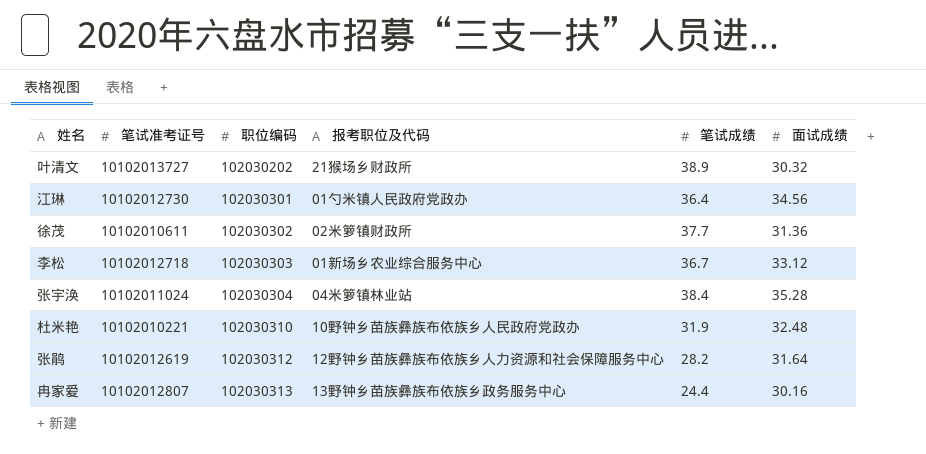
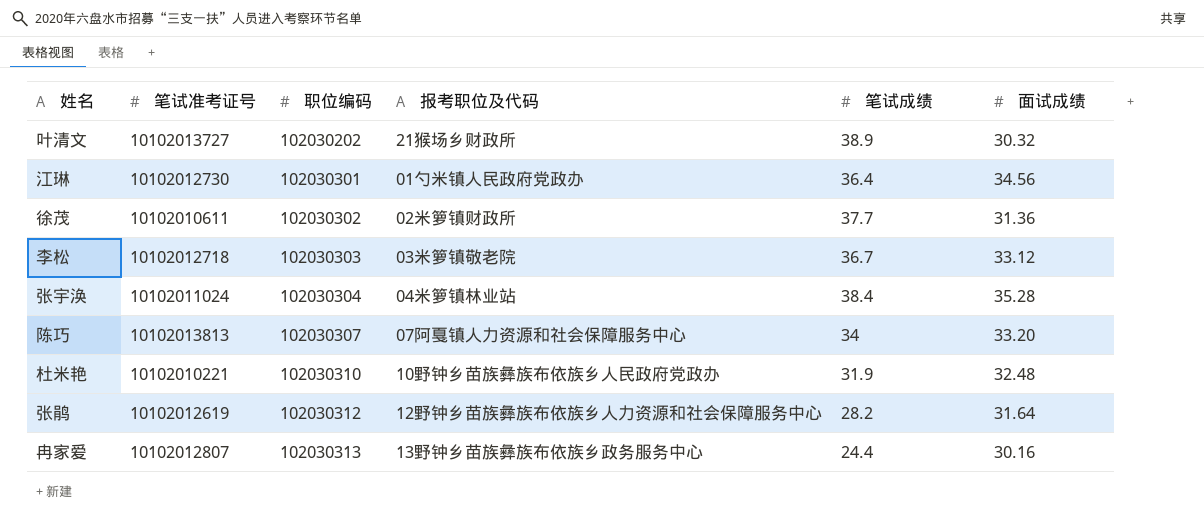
李松 | 报考职位及代码: 01新场乡农业综合服务中心 -> 03米箩镇敬老院
row 陈巧: none -> 10102013813 | 102030307 | 07阿戛镇人力资源和社会保障服务中心 | 34 | 33.20

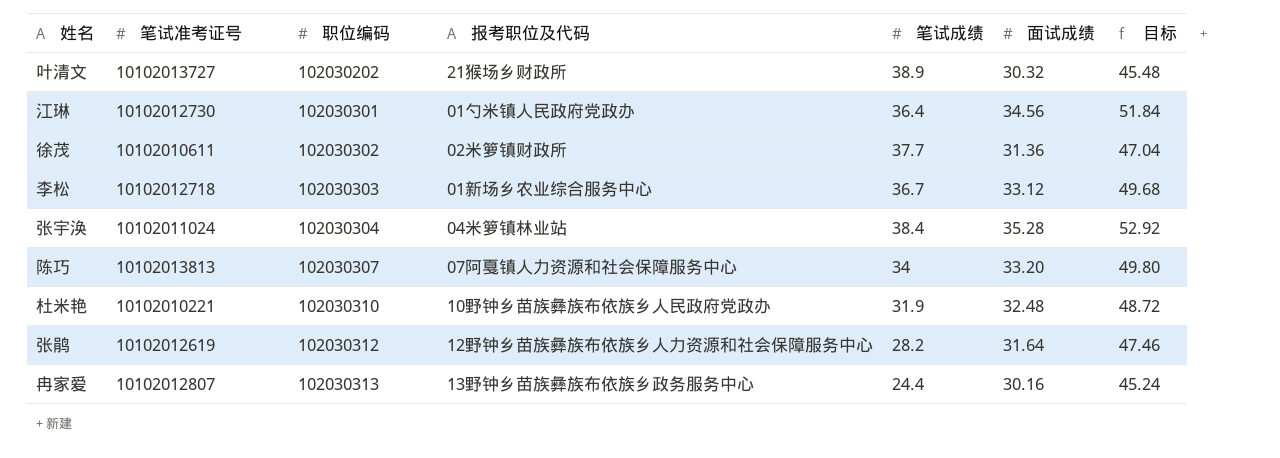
column 目标 | formula: none -> [面试成绩] * 1.5
李松 | 报考职位及代码: 03米箩镇敬老院 -> 01新场乡农业综合服务中心

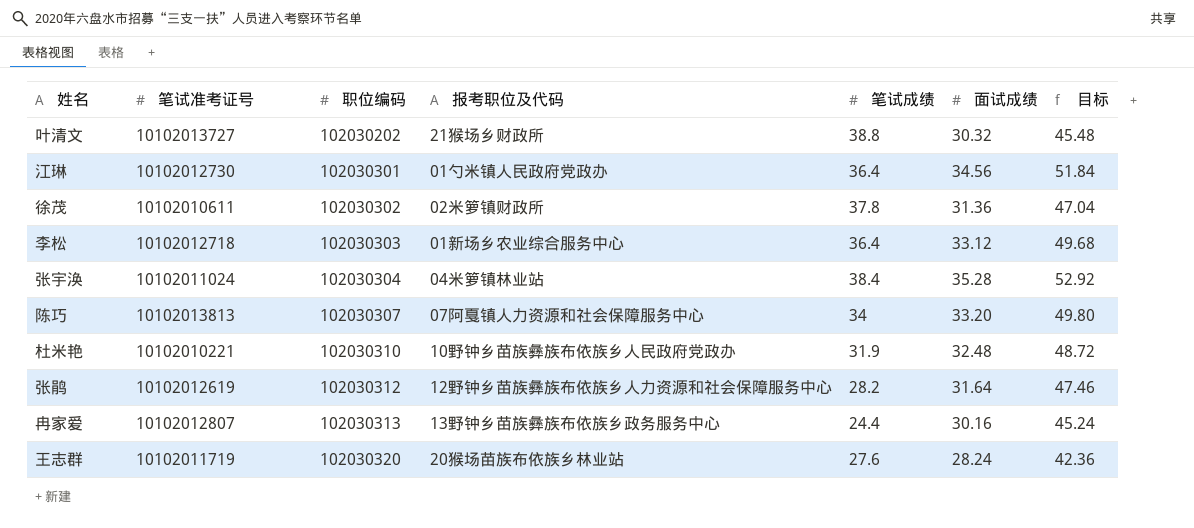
叶清文 | 笔试成绩: 38.9 -> 38.8
徐茂 | 笔试成绩: 37.7 -> 37.8
李松 | 笔试成绩: 36.7 -> 36.4
row 王志群: none -> 10102011719 | 102030320 | 20猴场苗族布依族乡林业站 | 27.6 | 28.24 | 42.36

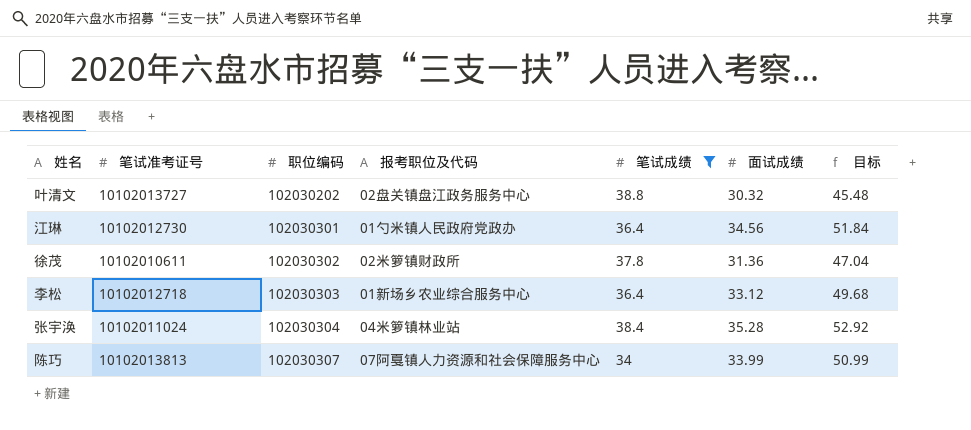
filter: none -> 笔试成绩 >= 34
叶清文 | 报考职位及代码: 21猴场乡财政所 -> 02盘关镇盘江政务服务中心
陈巧 | 面试成绩: 33.20 -> 33.99
陈巧 | 目标: 49.80 -> 50.99

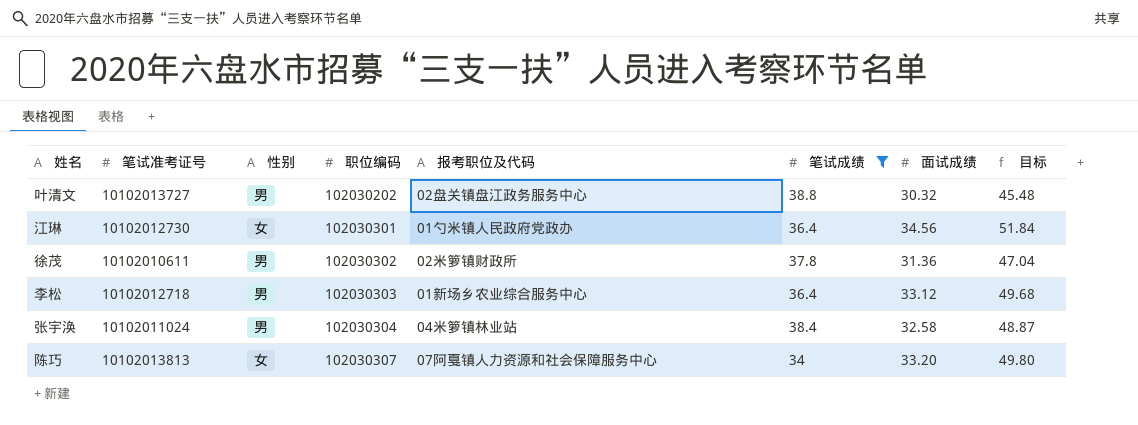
column 性别 | position: none -> 3
张宇涣 | 面试成绩: 35.28 -> 32.58
张宇涣 | 目标: 52.92 -> 48.87
陈巧 | 面试成绩: 33.99 -> 33.20
陈巧 | 目标: 50.99 -> 49.80

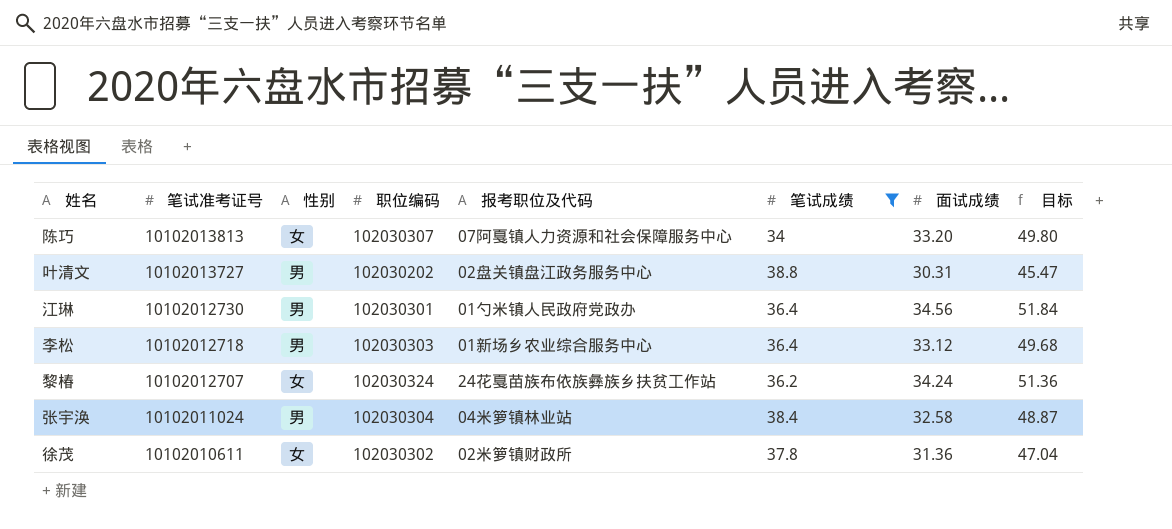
row order: 职位编码 ascending -> 笔试准考证号 descending
叶清文 | 面试成绩: 30.32 -> 30.31
叶清文 | 目标: 45.48 -> 45.47
江琳 | 性别: 女 -> 男
row 黎椿: none -> 10102012707 | 女 | 102030324 | 24花戛苗族布依族彝族乡扶贫工作站 | 36.2 | 34.24 | 51.36
徐茂 | 性别: 男 -> 女

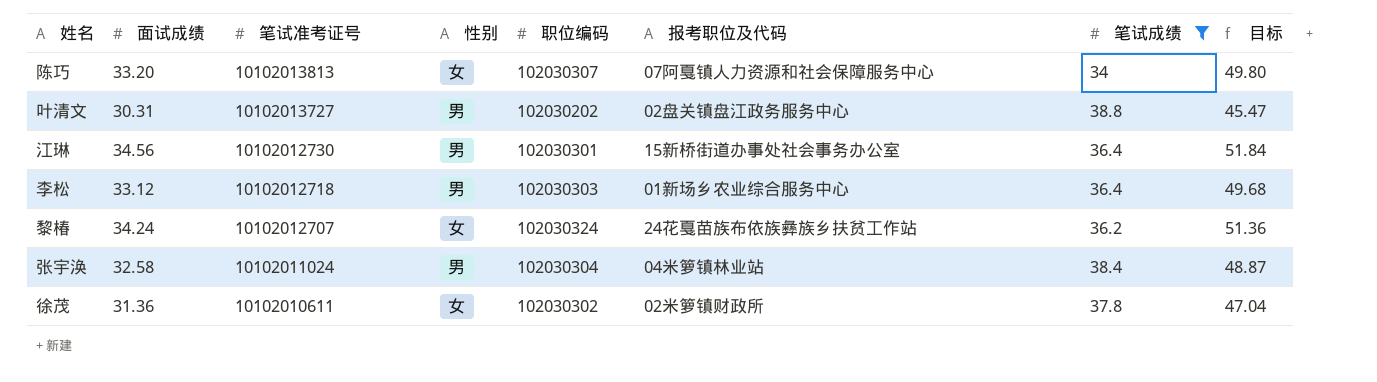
column 面试成绩 | position: 7 -> 2
江琳 | 报考职位及代码: 01勺米镇人民政府党政办 -> 15新桥街道办事处社会事务办公室

